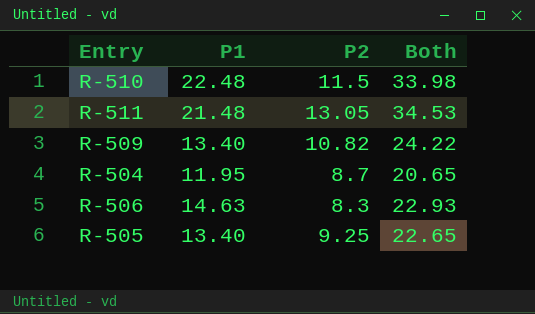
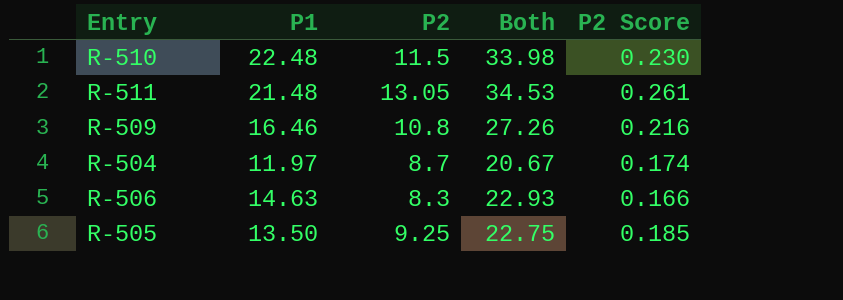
column P2 Score | formula: none -> [P2] * 0.02
R-509 | P1: 13.40 -> 16.46
R-509 | P2: 10.82 -> 10.8
R-509 | Both: 24.22 -> 27.26
R-504 | P1: 11.95 -> 11.97
R-504 | Both: 20.65 -> 20.67
R-505 | P1: 13.40 -> 13.50
R-505 | Both: 22.65 -> 22.75

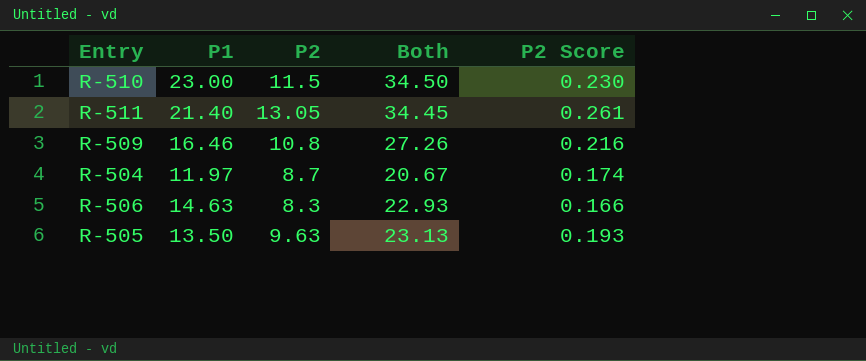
R-510 | P1: 22.48 -> 23.00
R-510 | Both: 33.98 -> 34.50
R-511 | P1: 21.48 -> 21.40
R-511 | Both: 34.53 -> 34.45
R-505 | P2: 9.25 -> 9.63
R-505 | Both: 22.75 -> 23.13
R-505 | P2 Score: 0.185 -> 0.193

